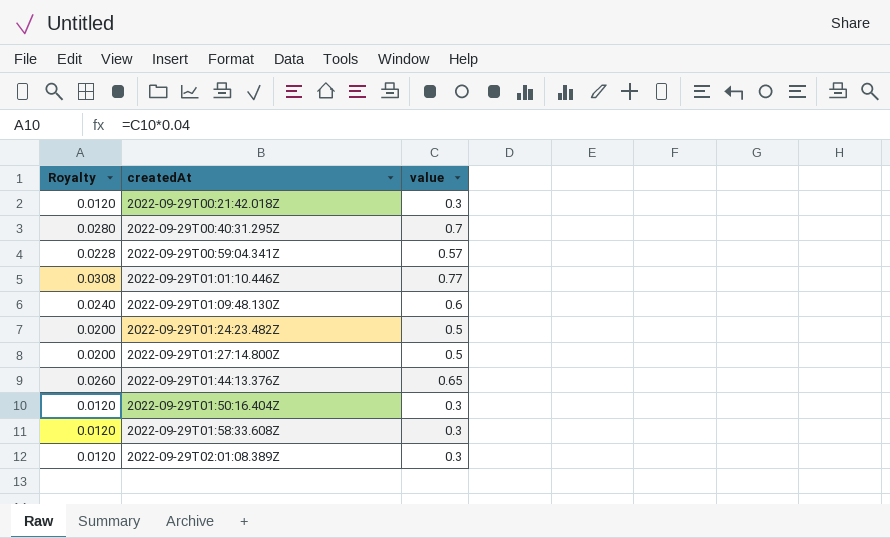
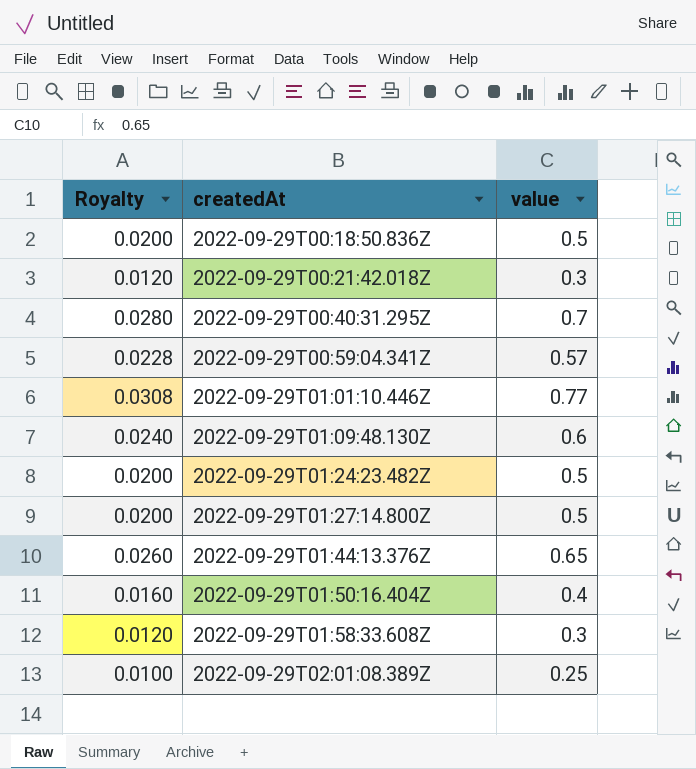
row 2022-09-29T00:18:50.836Z: none -> 0.0200 | 0.5
2022-09-29T01:50:16.404Z | Royalty: 0.0120 -> 0.0160
2022-09-29T01:50:16.404Z | value: 0.3 -> 0.4
2022-09-29T02:01:08.389Z | Royalty: 0.0120 -> 0.0100
2022-09-29T02:01:08.389Z | value: 0.3 -> 0.25

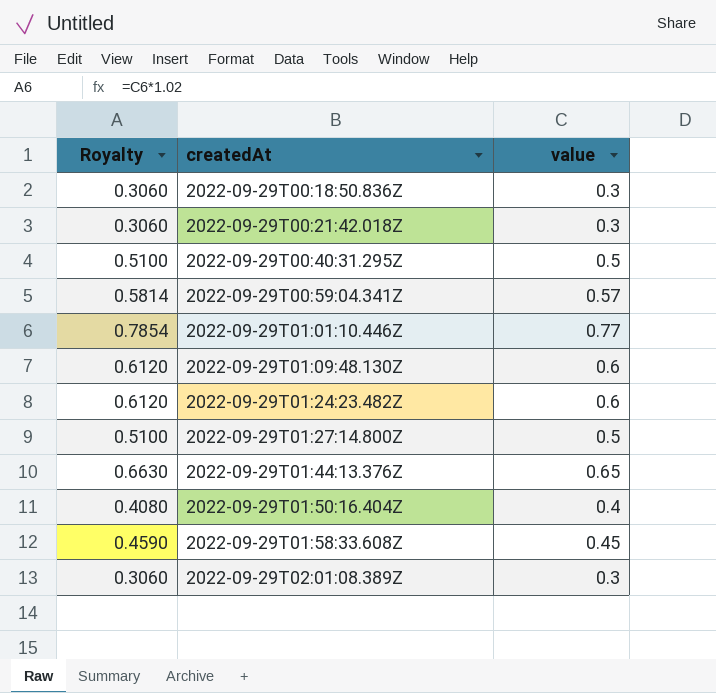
column Royalty | formula: [value] * 0.04 -> [value] * 1.02
2022-09-29T00:18:50.836Z | value: 0.5 -> 0.3
2022-09-29T00:40:31.295Z | value: 0.7 -> 0.5
2022-09-29T01:24:23.482Z | value: 0.5 -> 0.6
2022-09-29T01:58:33.608Z | value: 0.3 -> 0.45
2022-09-29T02:01:08.389Z | value: 0.25 -> 0.3

